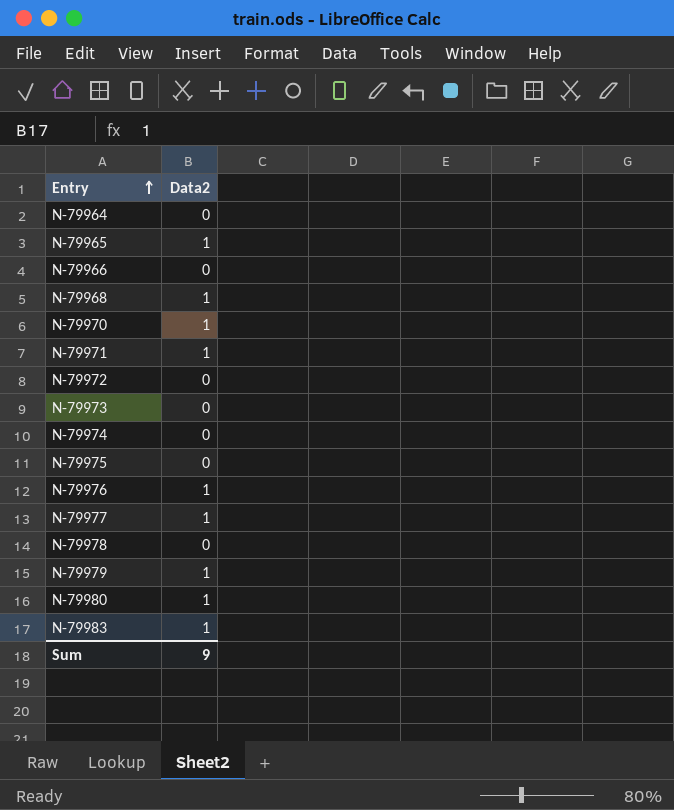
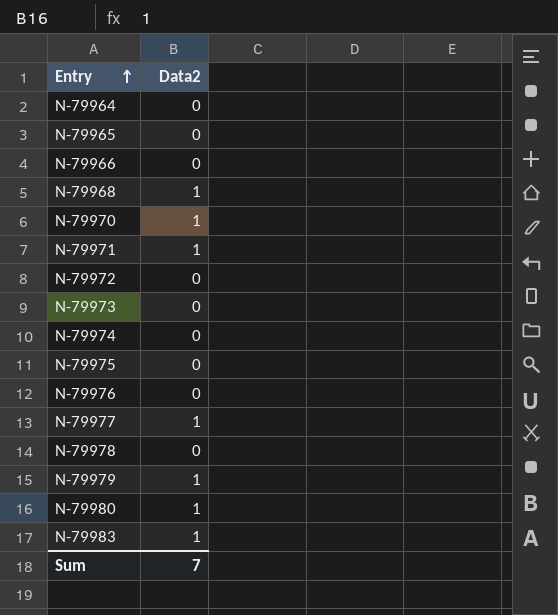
N-79965 | Data2: 1 -> 0
N-79976 | Data2: 1 -> 0
Sum | Data2: 9 -> 7

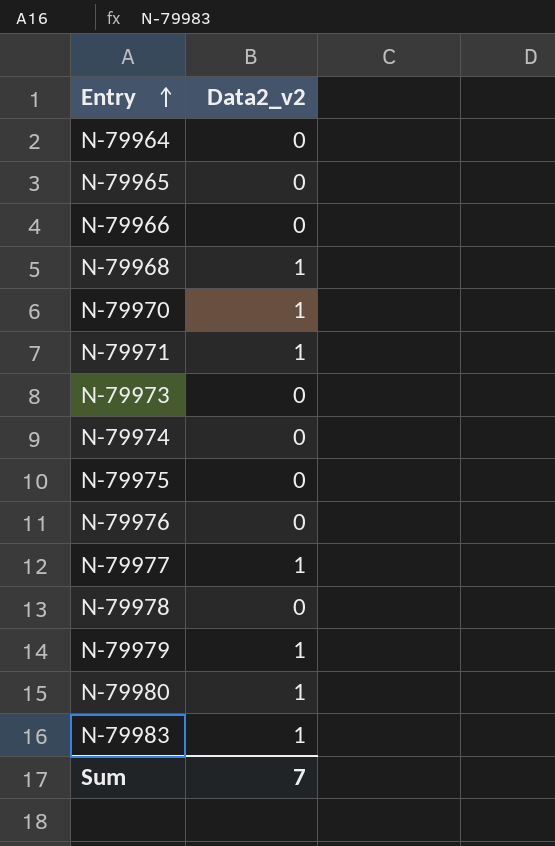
column name: Data2 -> Data2_v2
row N-79972: 0 -> none

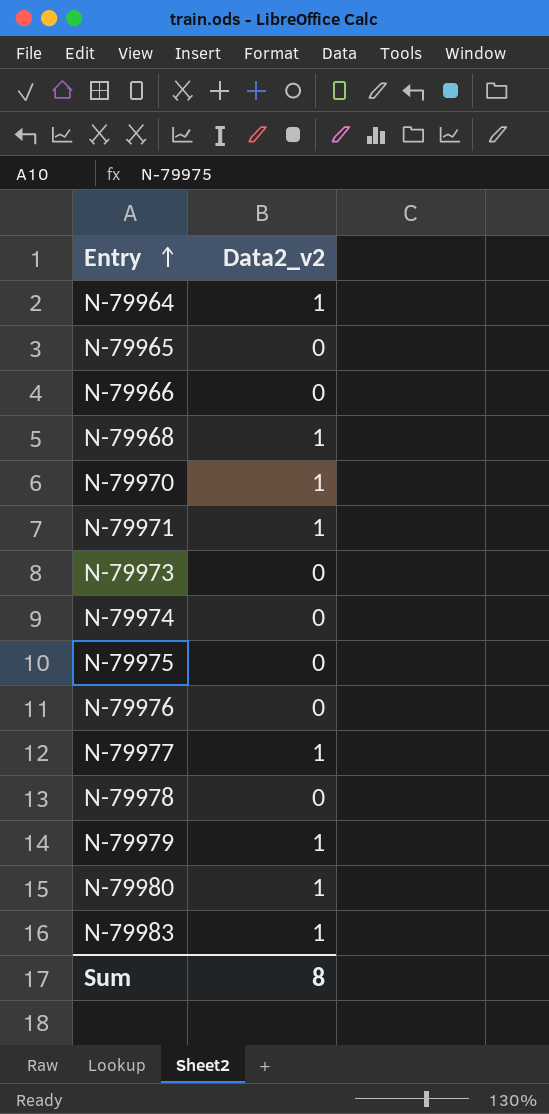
N-79964 | Data2_v2: 0 -> 1
Sum | Data2_v2: 7 -> 8

